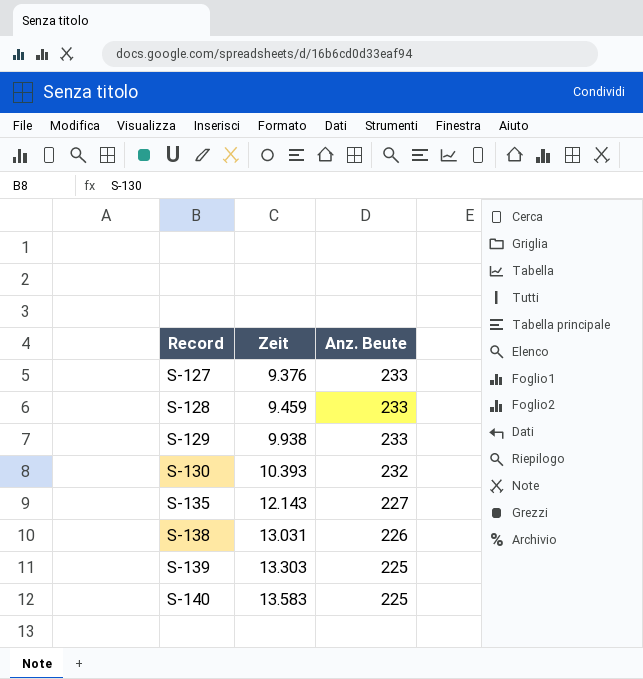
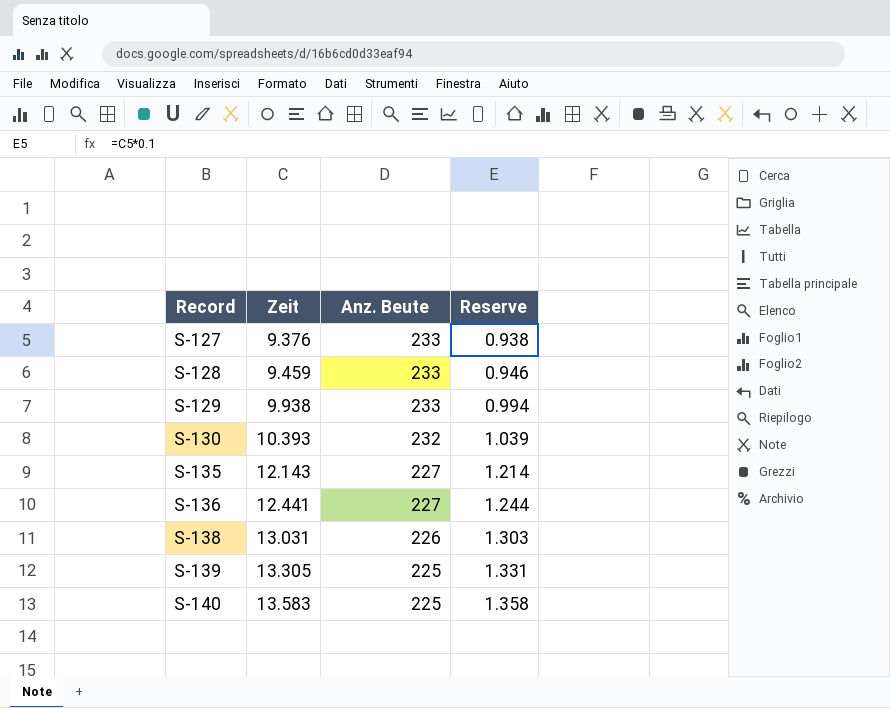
column Reserve | formula: none -> [Zeit] * 0.1
row S-136: none -> 12.441 | 227 | 1.244
S-139 | Zeit: 13.303 -> 13.305

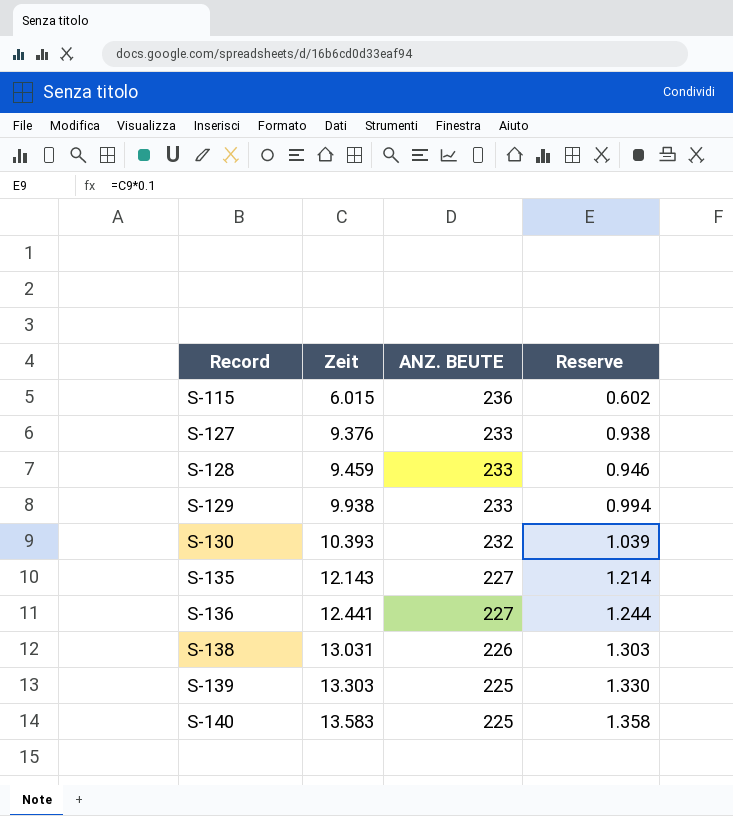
column name: Anz. Beute -> ANZ. BEUTE
row S-115: none -> 6.015 | 236 | 0.602
S-139 | Zeit: 13.305 -> 13.303
S-139 | Reserve: 1.331 -> 1.330

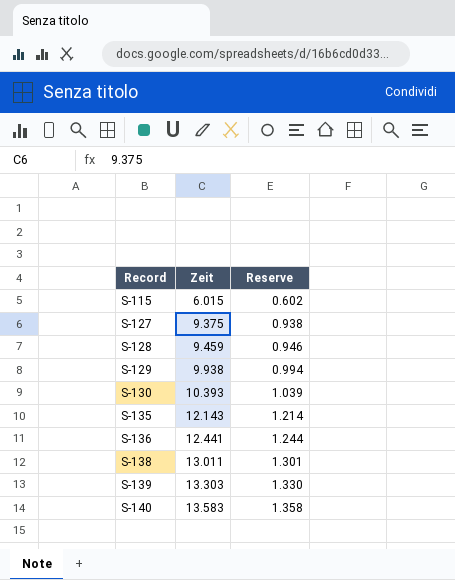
column ANZ. BEUTE | position: 3 -> none
S-127 | Zeit: 9.376 -> 9.375
S-138 | Zeit: 13.031 -> 13.011
S-138 | Reserve: 1.303 -> 1.301

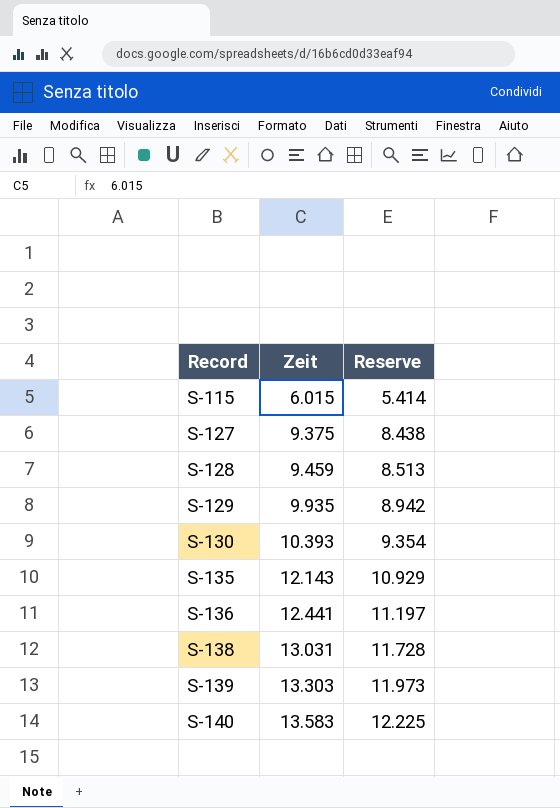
column Reserve | formula: [Zeit] * 0.1 -> [Zeit] * 0.9
S-129 | Zeit: 9.938 -> 9.935
S-138 | Zeit: 13.011 -> 13.031

